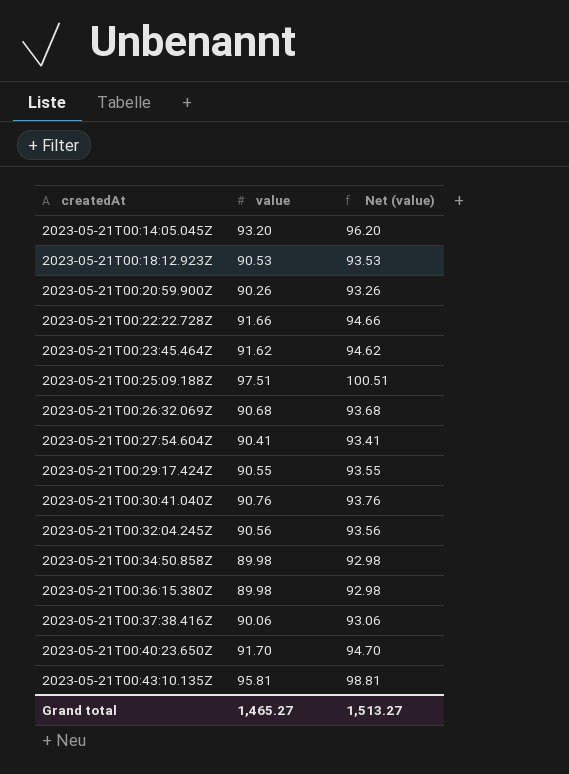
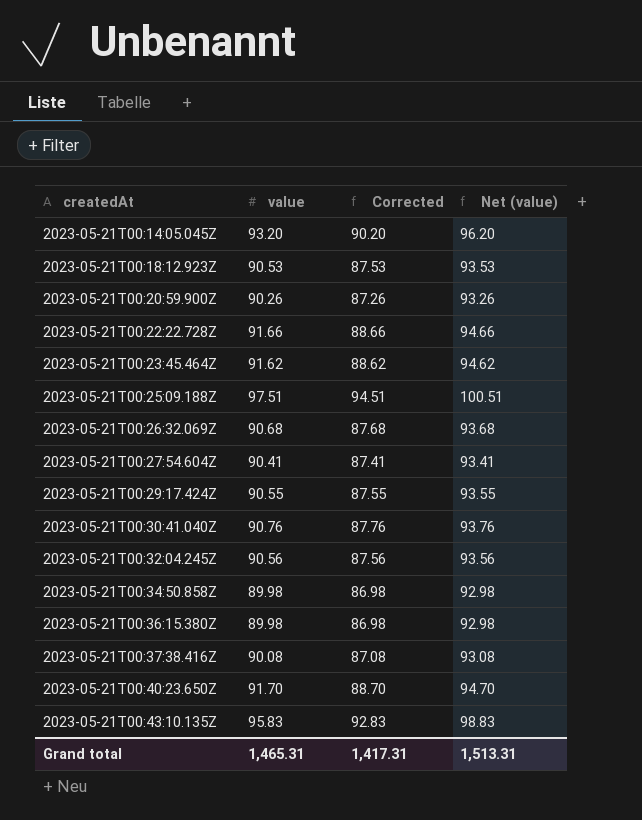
column Corrected | formula: none -> [value] - 3
2023-05-21T00:37:38.416Z | value: 90.06 -> 90.08
2023-05-21T00:37:38.416Z | Net (value): 93.06 -> 93.08
2023-05-21T00:43:10.135Z | value: 95.81 -> 95.83
2023-05-21T00:43:10.135Z | Net (value): 98.81 -> 98.83
Grand total | value: 1,465.27 -> 1,465.31
Grand total | Net (value): 1,513.27 -> 1,513.31

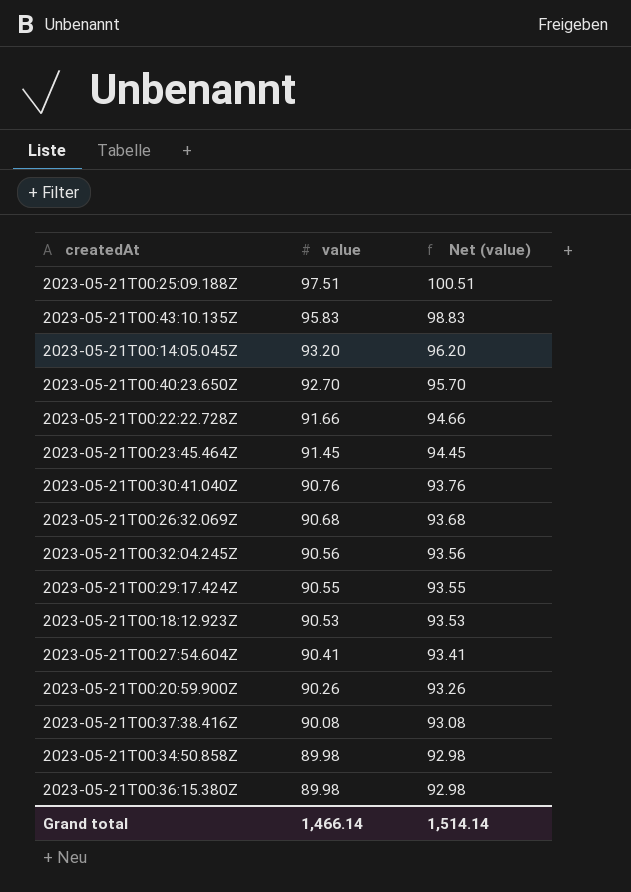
row order: createdAt ascending -> value descending
column Corrected | formula: [value] - 3 -> none
2023-05-21T00:40:23.650Z | value: 91.70 -> 92.70
2023-05-21T00:40:23.650Z | Net (value): 94.70 -> 95.70
2023-05-21T00:23:45.464Z | value: 91.62 -> 91.45
2023-05-21T00:23:45.464Z | Net (value): 94.62 -> 94.45
Grand total | value: 1,465.31 -> 1,466.14
Grand total | Net (value): 1,513.31 -> 1,514.14

